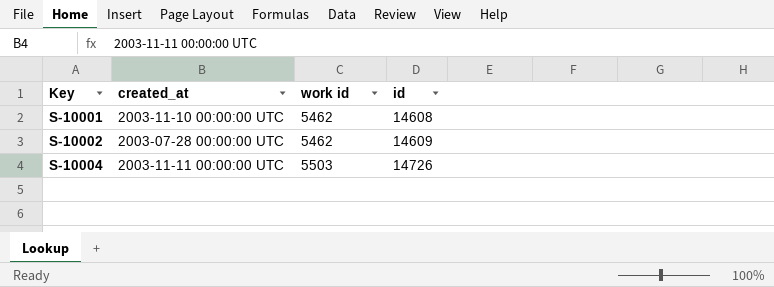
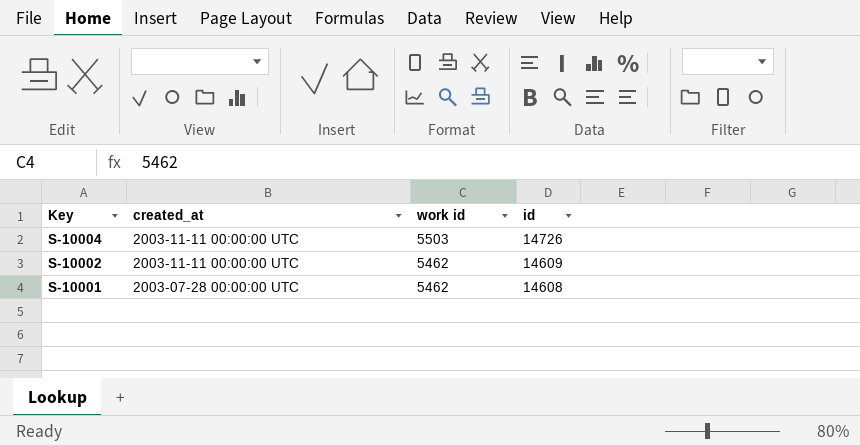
row order: Key ascending -> Key descending
S-10002 | created_at: 2003-07-28 00:00:00 UTC -> 2003-11-11 00:00:00 UTC
S-10001 | created_at: 2003-11-10 00:00:00 UTC -> 2003-07-28 00:00:00 UTC

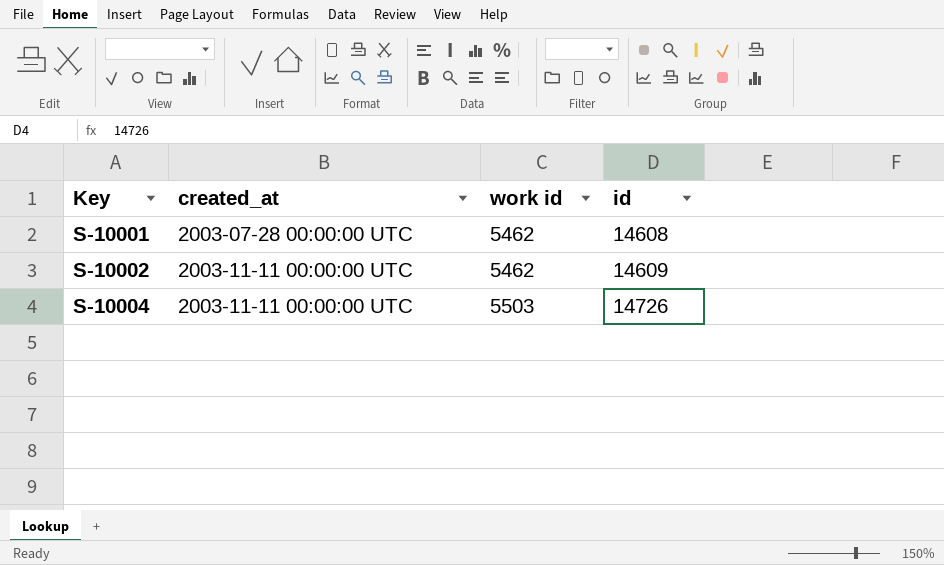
row order: Key descending -> Key ascending

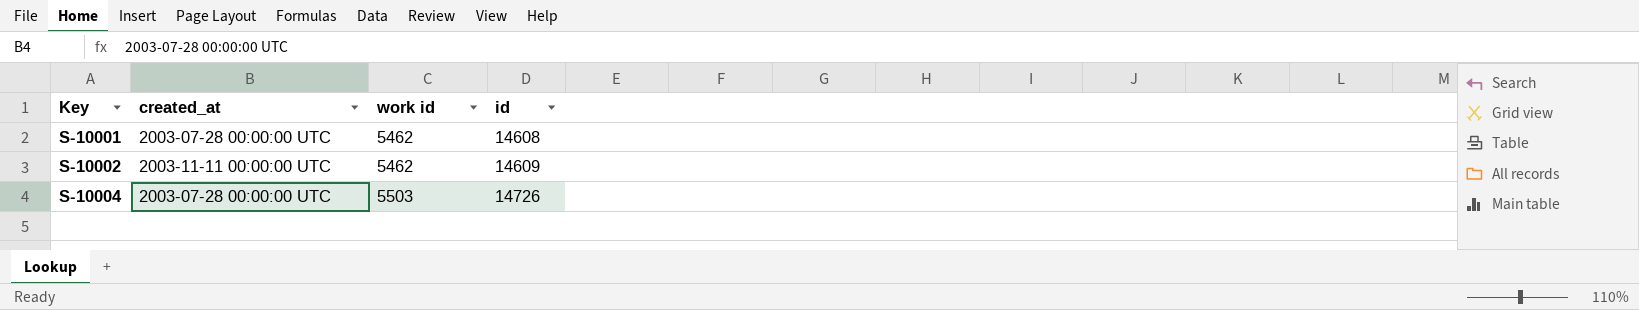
S-10004 | created_at: 2003-11-11 00:00:00 UTC -> 2003-07-28 00:00:00 UTC

